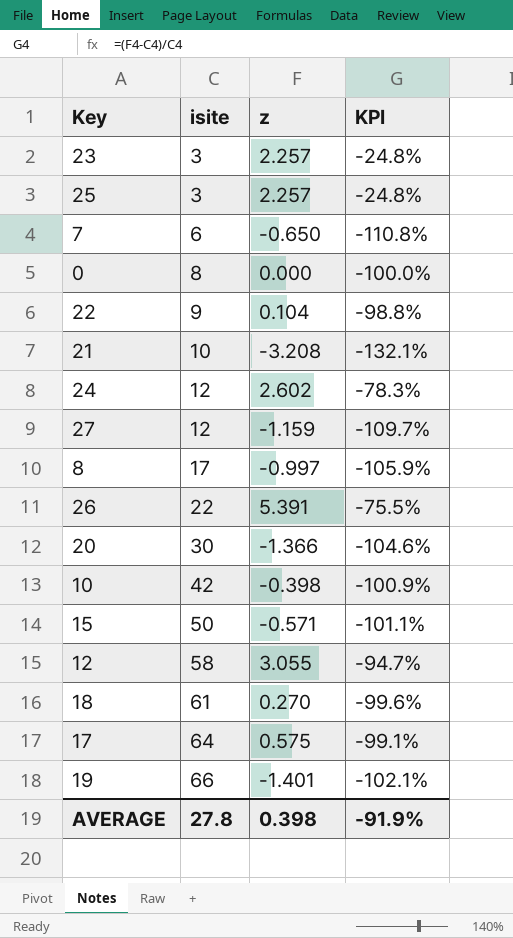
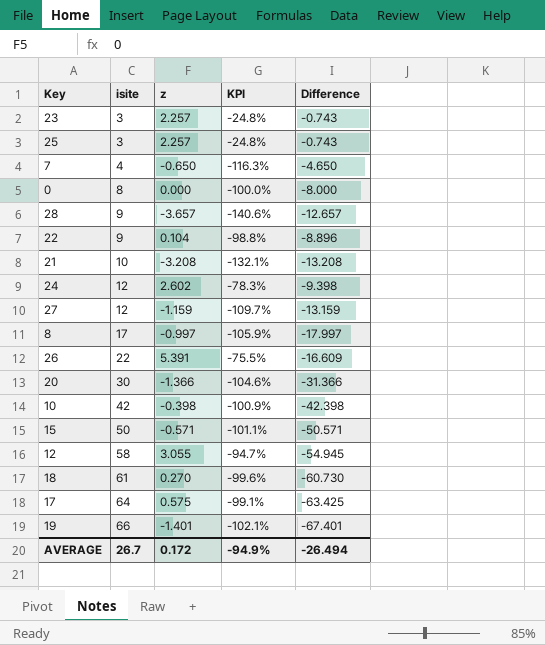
column Difference | formula: none -> [z] - [isite]
7 | isite: 6 -> 4
7 | KPI: -110.8% -> -116.3%
row 28: none -> 9 | -3.657 | -140.6% | -12.657
AVERAGE | isite: 27.8 -> 26.7
AVERAGE | z: 0.398 -> 0.172
AVERAGE | KPI: -91.9% -> -94.9%

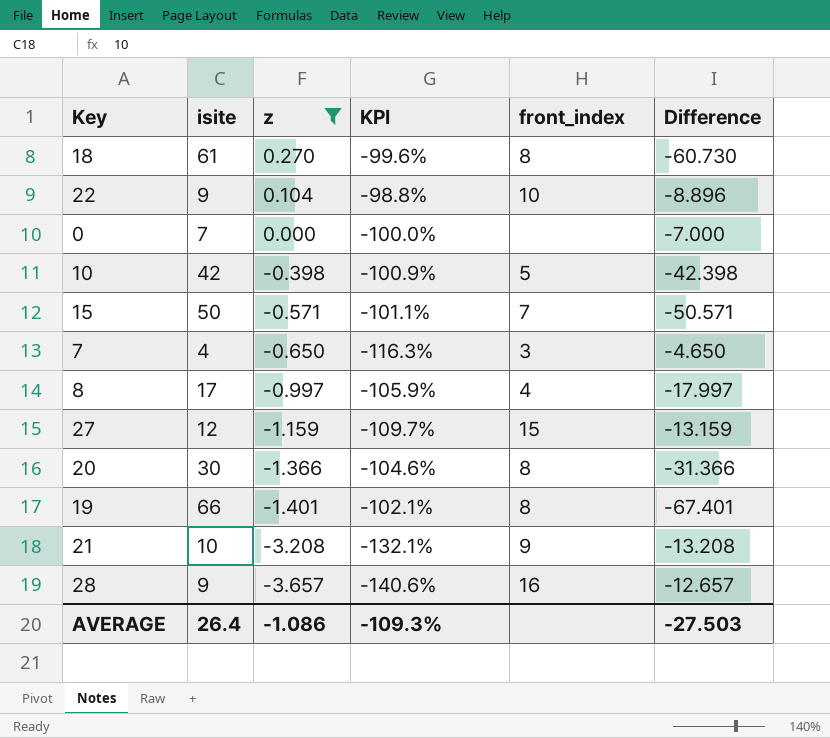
filter: none -> z <= 0.270
row order: isite ascending -> z descending
column front_index | position: none -> 5
0 | isite: 8 -> 7
0 | Difference: -8.000 -> -7.000
AVERAGE | isite: 26.7 -> 26.4
AVERAGE | z: 0.172 -> -1.086
AVERAGE | KPI: -94.9% -> -109.3%
AVERAGE | Difference: -26.494 -> -27.503

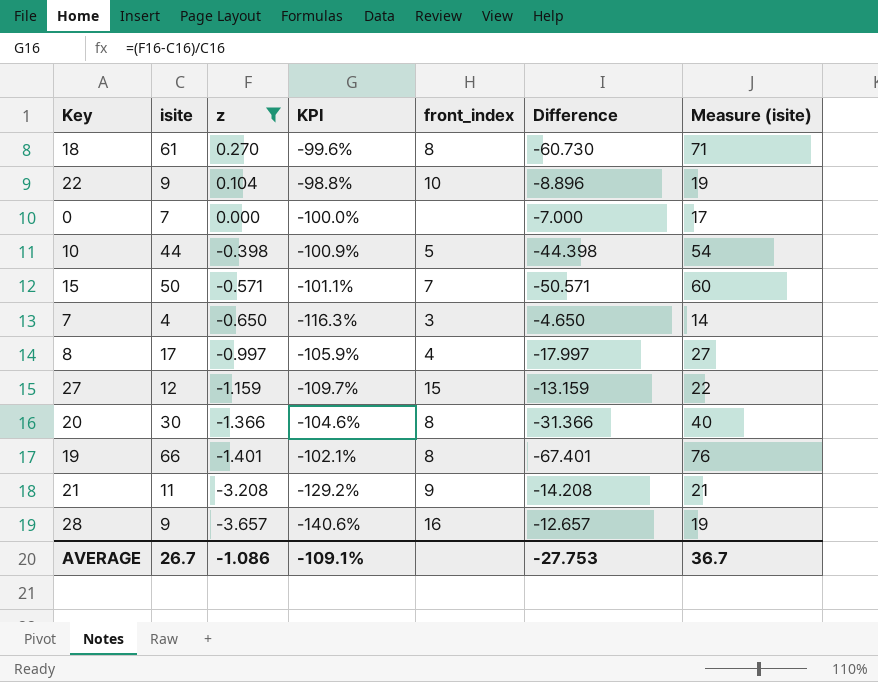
column Measure (isite) | formula: none -> [isite] + 10
10 | isite: 42 -> 44
10 | Difference: -42.398 -> -44.398
21 | isite: 10 -> 11
21 | KPI: -132.1% -> -129.2%
21 | Difference: -13.208 -> -14.208
AVERAGE | isite: 26.4 -> 26.7
AVERAGE | KPI: -109.3% -> -109.1%
AVERAGE | Difference: -27.503 -> -27.753

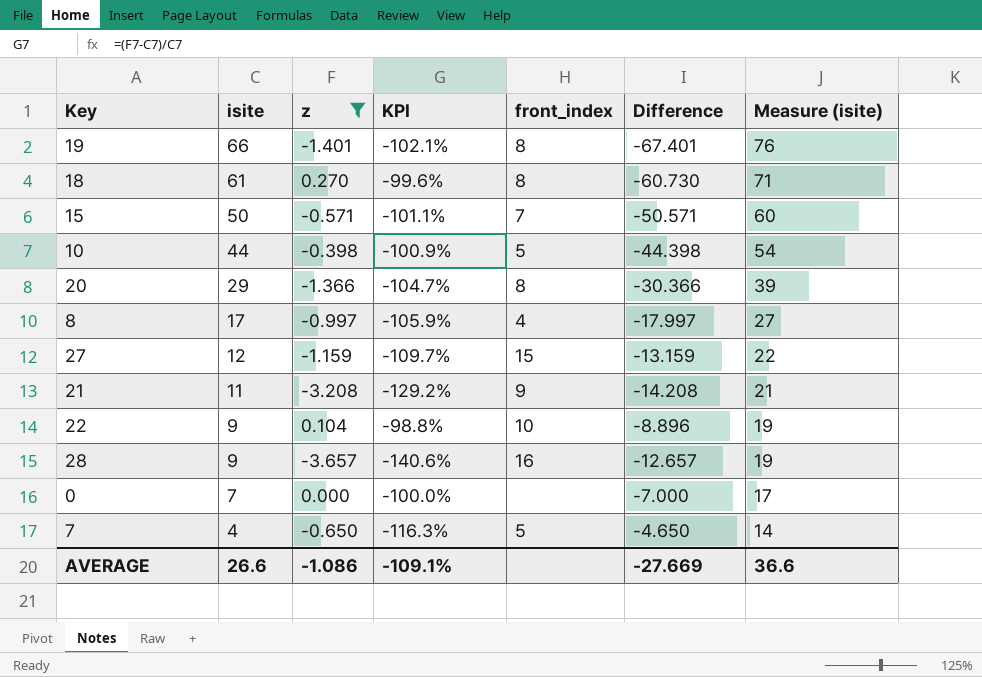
row order: z descending -> isite descending
20 | isite: 30 -> 29
20 | KPI: -104.6% -> -104.7%
20 | Difference: -31.366 -> -30.366
20 | Measure (isite): 40 -> 39
7 | front_index: 3 -> 5
AVERAGE | isite: 26.7 -> 26.6
AVERAGE | Difference: -27.753 -> -27.669
AVERAGE | Measure (isite): 36.7 -> 36.6

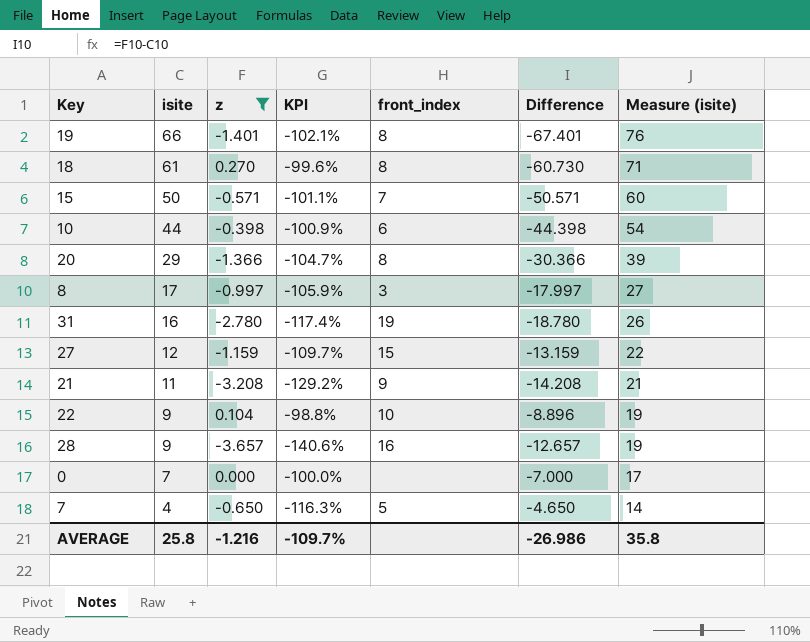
10 | front_index: 5 -> 6
8 | front_index: 4 -> 3
row 31: none -> 16 | -2.780 | -117.4% | 19 | -18.780 | 26
AVERAGE | isite: 26.6 -> 25.8
AVERAGE | z: -1.086 -> -1.216
AVERAGE | KPI: -109.1% -> -109.7%
AVERAGE | Difference: -27.669 -> -26.986
AVERAGE | Measure (isite): 36.6 -> 35.8

